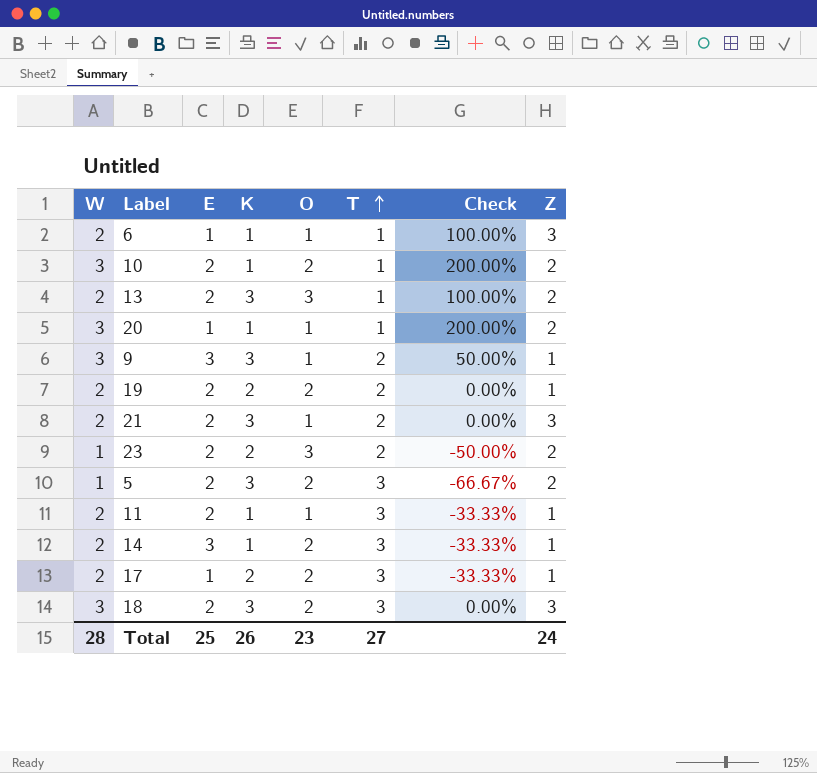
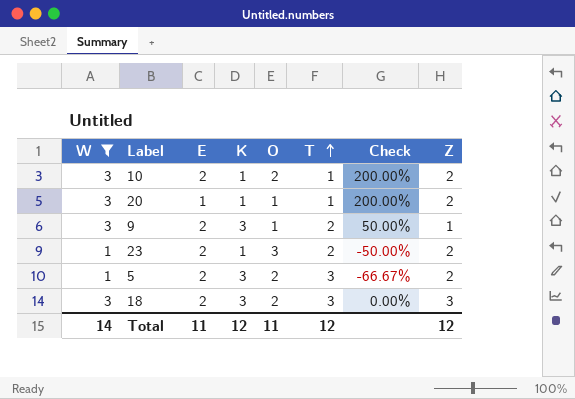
filter: none -> W != 2
9 | E: 3 -> 2
23 | K: 2 -> 1
Total | W: 28 -> 14
Total | E: 25 -> 11
Total | K: 26 -> 12
Total | O: 23 -> 11
Total | T: 27 -> 12
Total | Z: 24 -> 12

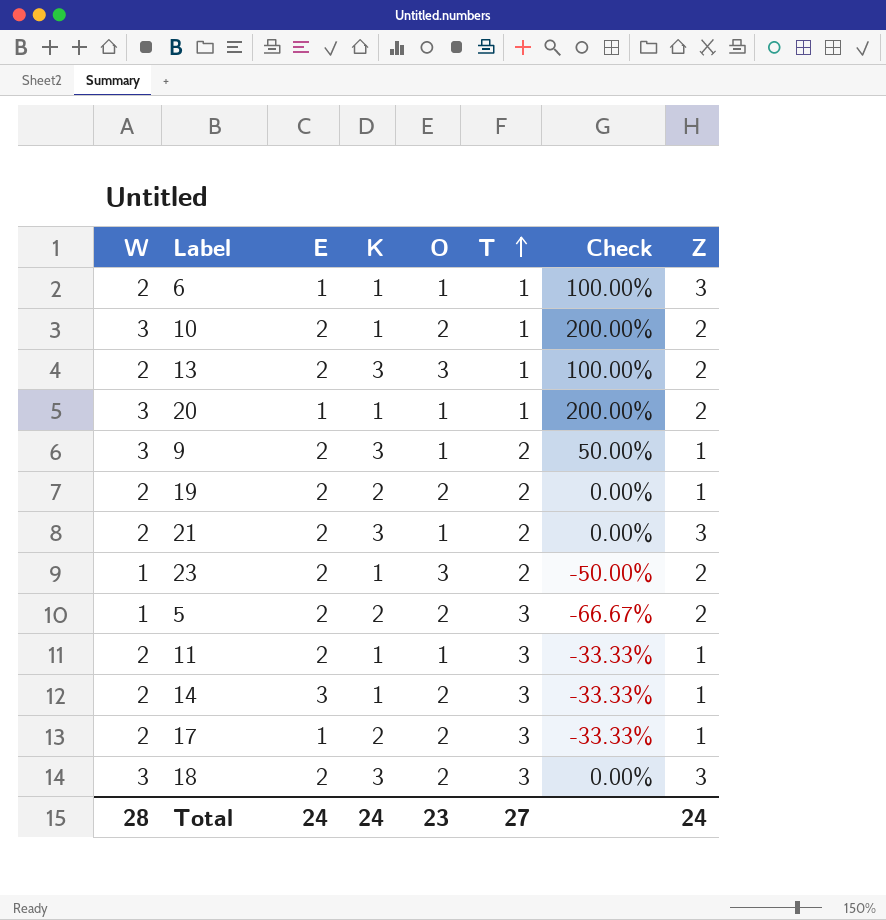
filter: W != 2 -> none
5 | K: 3 -> 2
Total | W: 14 -> 28
Total | E: 11 -> 24
Total | K: 12 -> 24
Total | O: 11 -> 23
Total | T: 12 -> 27
Total | Z: 12 -> 24

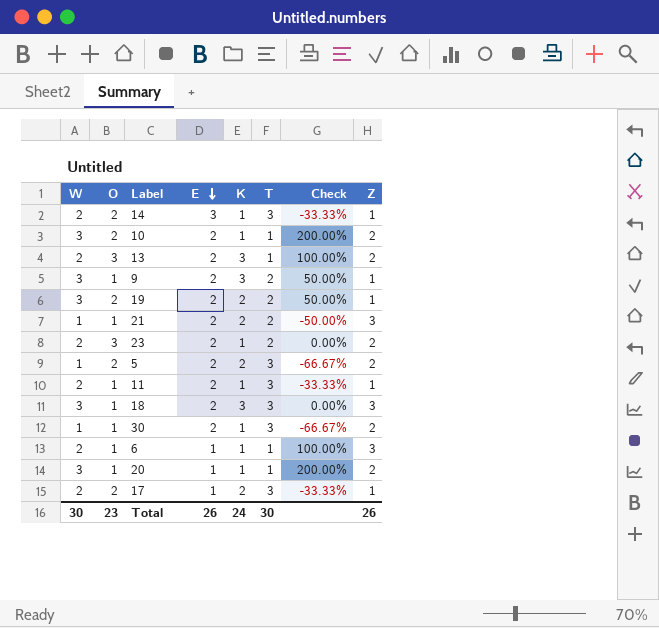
row order: T ascending -> E descending
column O | position: 5 -> 2
19 | W: 2 -> 3
19 | Check: 0.00% -> 50.00%
21 | W: 2 -> 1
21 | K: 3 -> 2
21 | Check: 0.00% -> -50.00%
23 | W: 1 -> 2
23 | Check: -50.00% -> 0.00%
18 | O: 2 -> 1
row 30: none -> 1 | 1 | 2 | 1 | 3 | -66.67% | 2
Total | W: 28 -> 30
Total | E: 24 -> 26
Total | T: 27 -> 30
Total | Z: 24 -> 26

